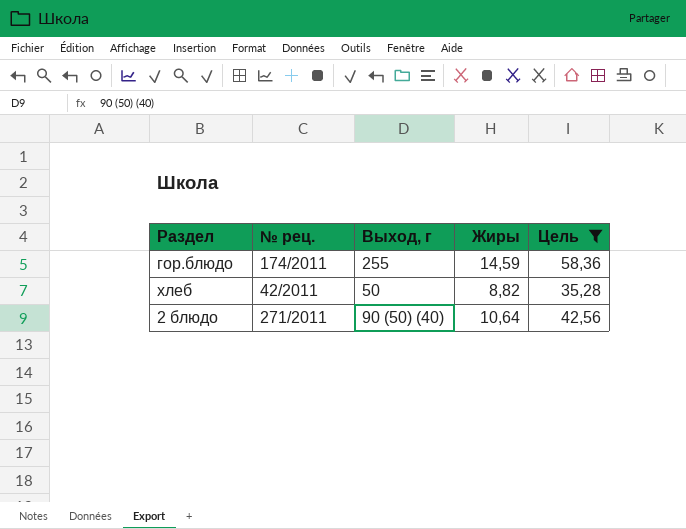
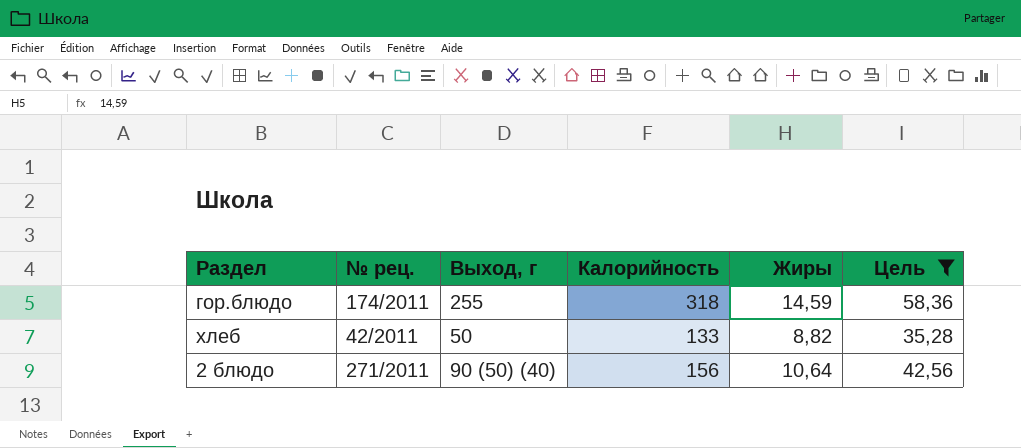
column Калорийность | position: none -> 4

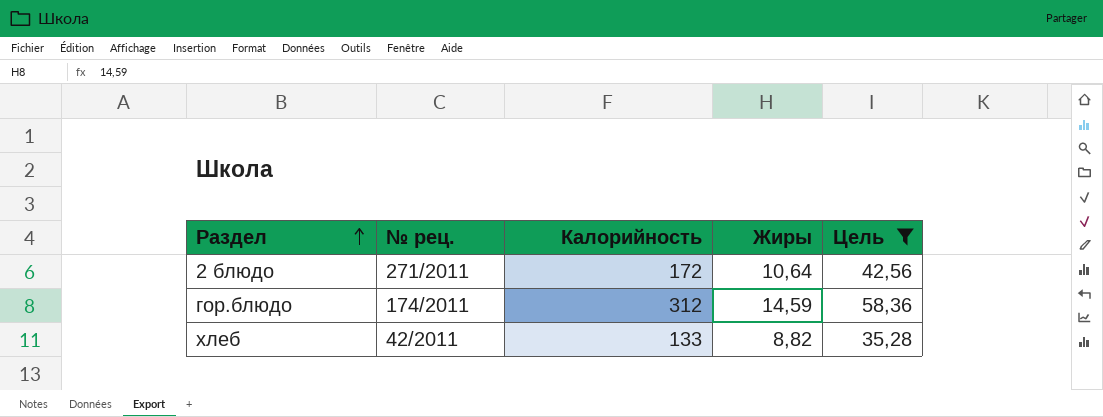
row order: none -> Раздел ascending
column Выход, г | position: 3 -> none
2 блюдо | Калорийность: 156 -> 172
гор.блюдо | Калорийность: 318 -> 312

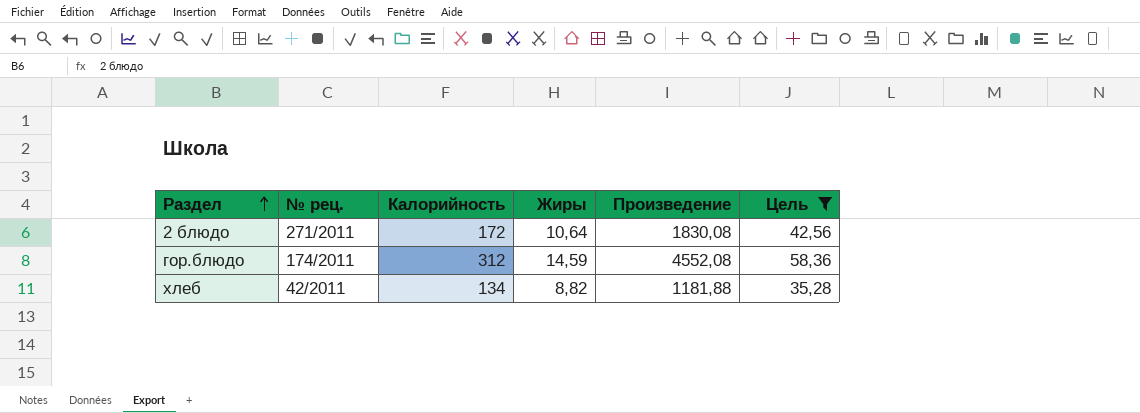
column Произведение | formula: none -> [Калорийность] * [Жиры]
хлеб | Калорийность: 133 -> 134

